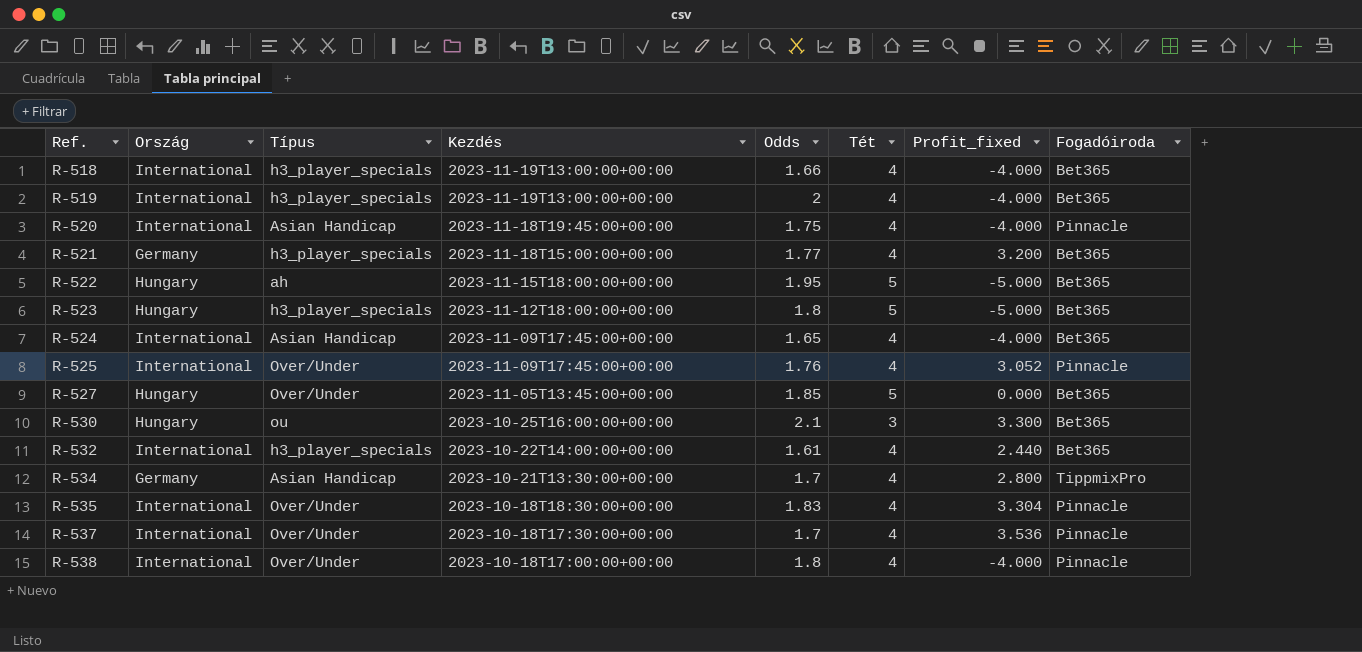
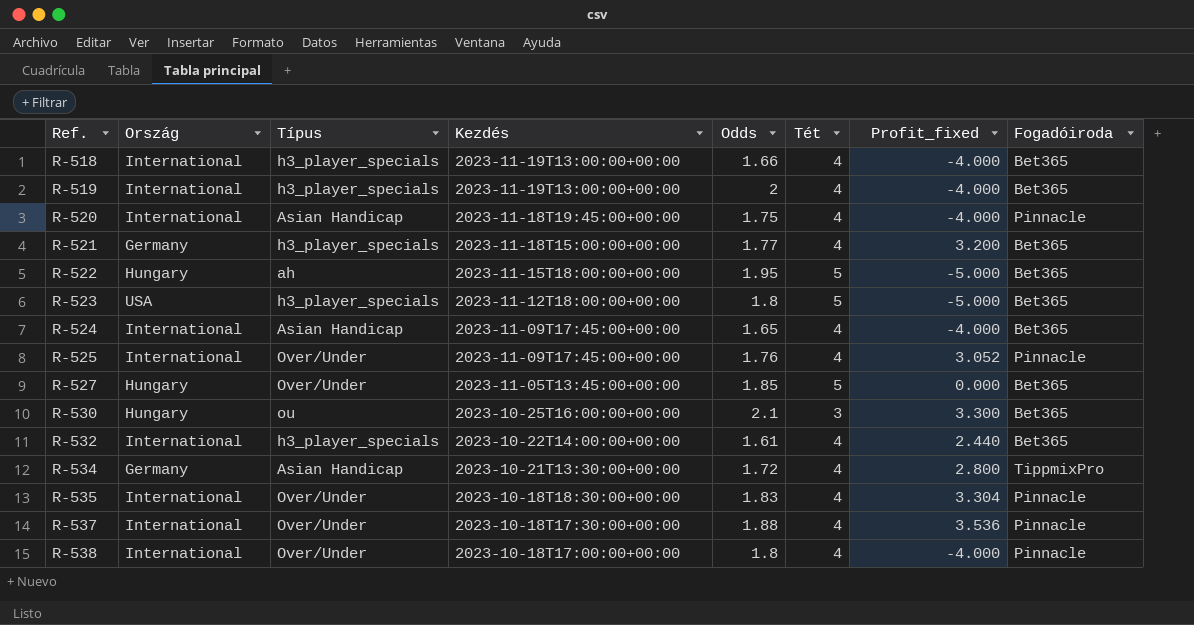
R-523 | Ország: Hungary -> USA
R-534 | Odds: 1.7 -> 1.72
R-537 | Odds: 1.7 -> 1.88

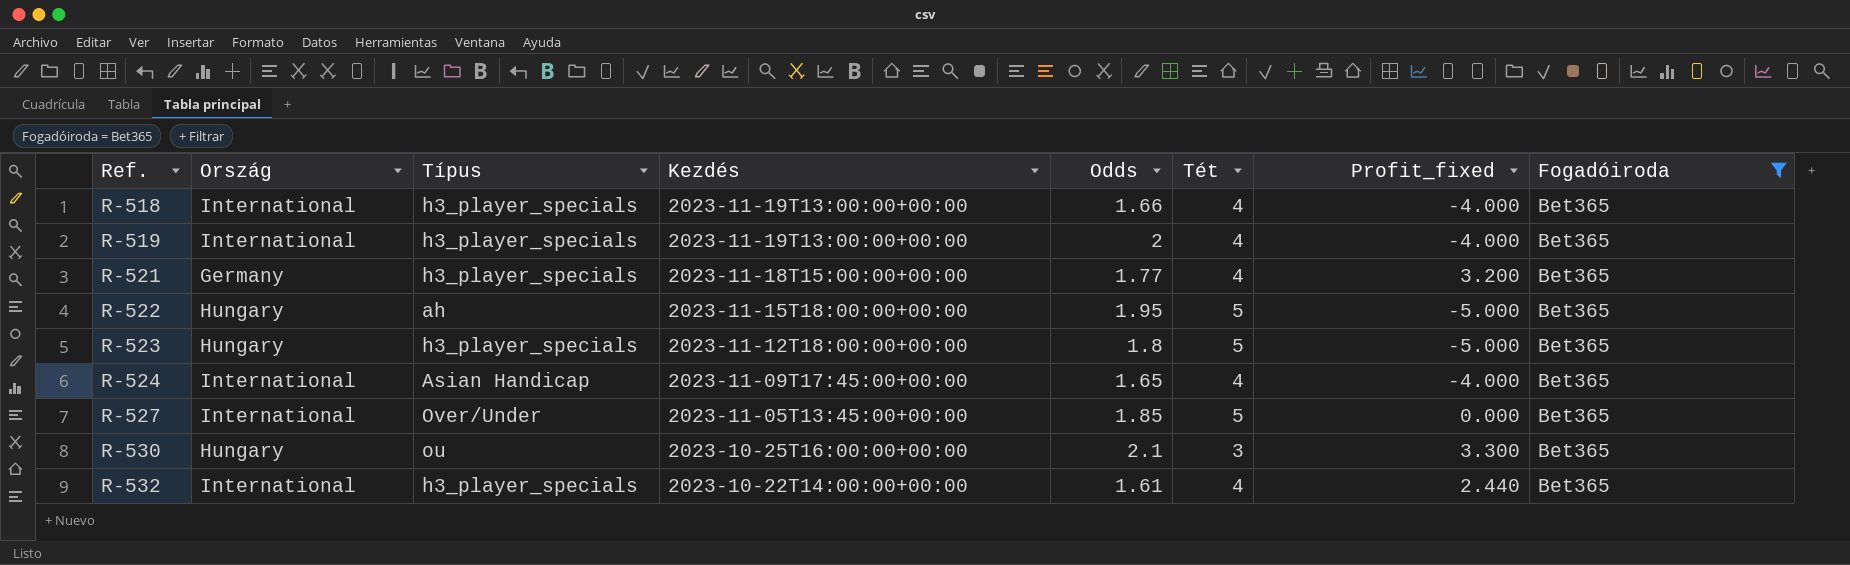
filter: none -> Fogadóiroda = Bet365
R-523 | Ország: USA -> Hungary
R-527 | Ország: Hungary -> International

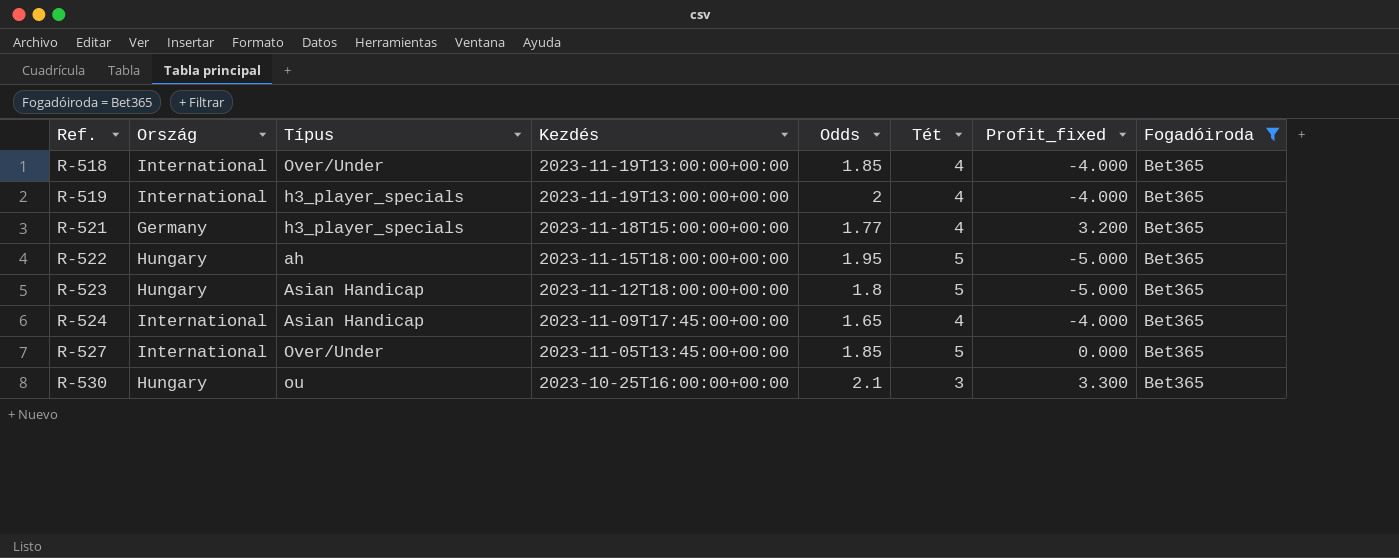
row R-532: International | h3_player_specials | 2023-10-22T14:00:00+00:00 | 1.61 | 4 | 2.440 | Bet365 -> none
R-518 | Típus: h3_player_specials -> Over/Under
R-518 | Odds: 1.66 -> 1.85
R-523 | Típus: h3_player_specials -> Asian Handicap

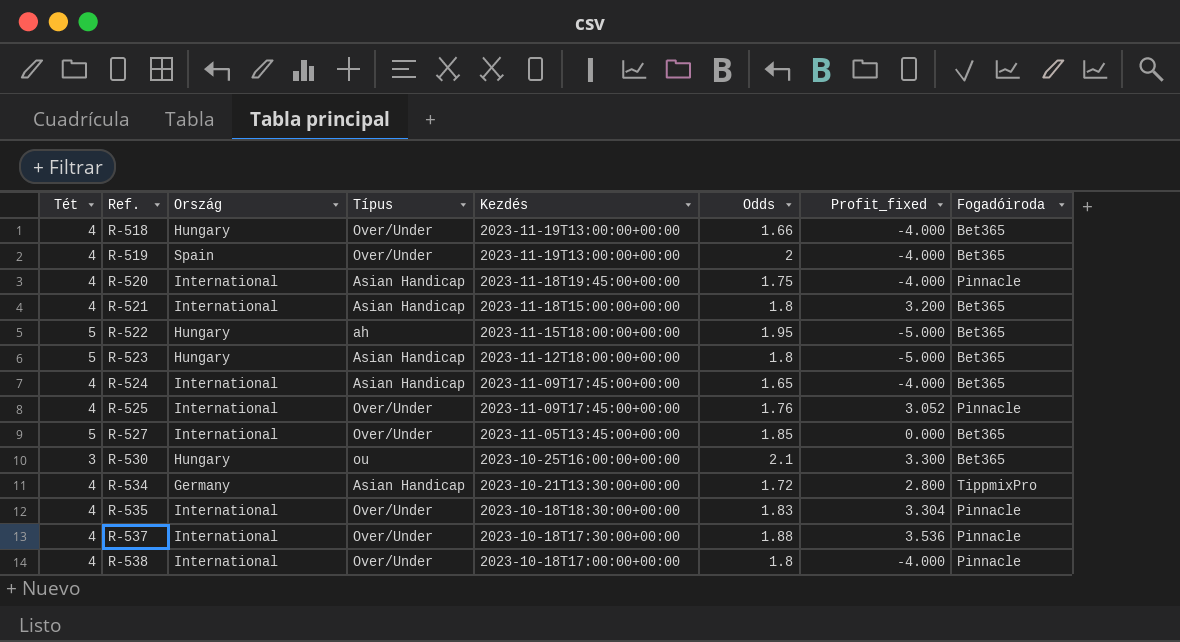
filter: Fogadóiroda = Bet365 -> none
column Tét | position: 6 -> 1
R-518 | Ország: International -> Hungary
R-518 | Odds: 1.85 -> 1.66
R-519 | Ország: International -> Spain
R-519 | Típus: h3_player_specials -> Over/Under
R-521 | Ország: Germany -> International
R-521 | Típus: h3_player_specials -> Asian Handicap
R-521 | Odds: 1.77 -> 1.8

